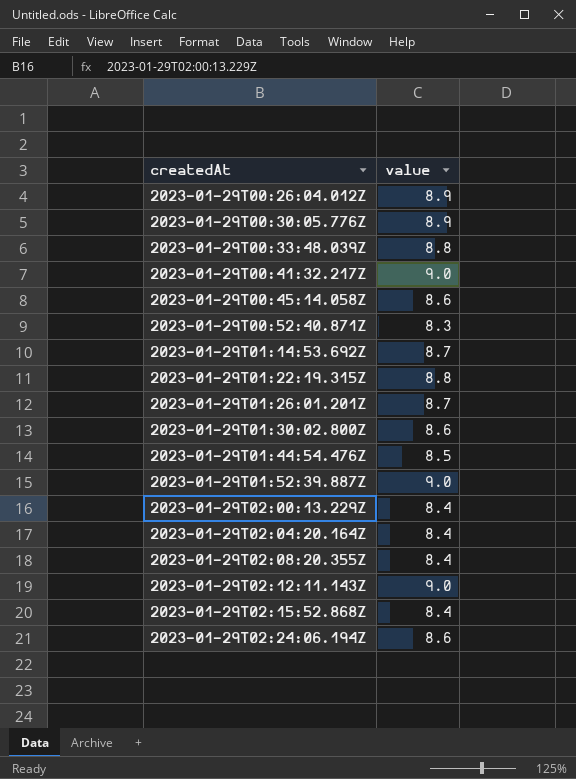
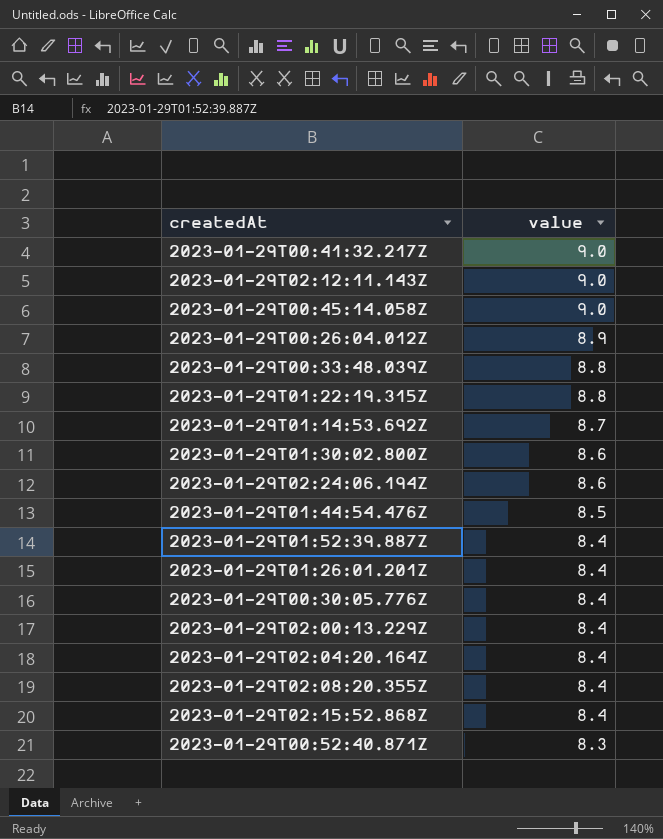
row order: createdAt ascending -> value descending
2023-01-29T00:45:14.058Z | value: 8.6 -> 9.0
2023-01-29T01:52:39.887Z | value: 9.0 -> 8.4
2023-01-29T01:26:01.201Z | value: 8.7 -> 8.4
2023-01-29T00:30:05.776Z | value: 8.9 -> 8.4

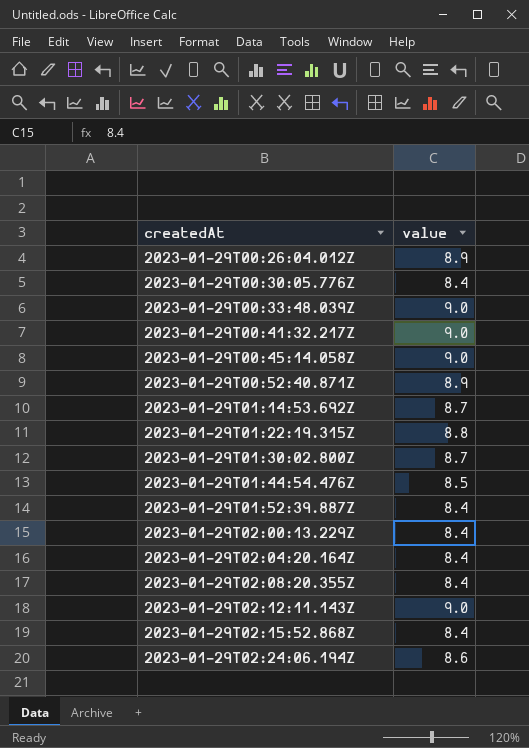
row order: value descending -> createdAt ascending
row 2023-01-29T01:26:01.201Z: 8.4 -> none
2023-01-29T00:33:48.039Z | value: 8.8 -> 9.0
2023-01-29T00:52:40.871Z | value: 8.3 -> 8.9
2023-01-29T01:30:02.800Z | value: 8.6 -> 8.7

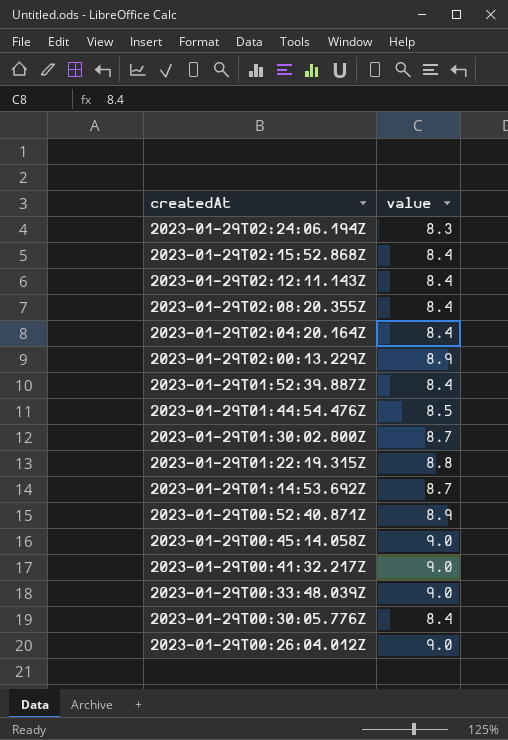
row order: createdAt ascending -> createdAt descending
2023-01-29T02:24:06.194Z | value: 8.6 -> 8.3
2023-01-29T02:12:11.143Z | value: 9.0 -> 8.4
2023-01-29T02:00:13.229Z | value: 8.4 -> 8.9
2023-01-29T00:26:04.012Z | value: 8.9 -> 9.0

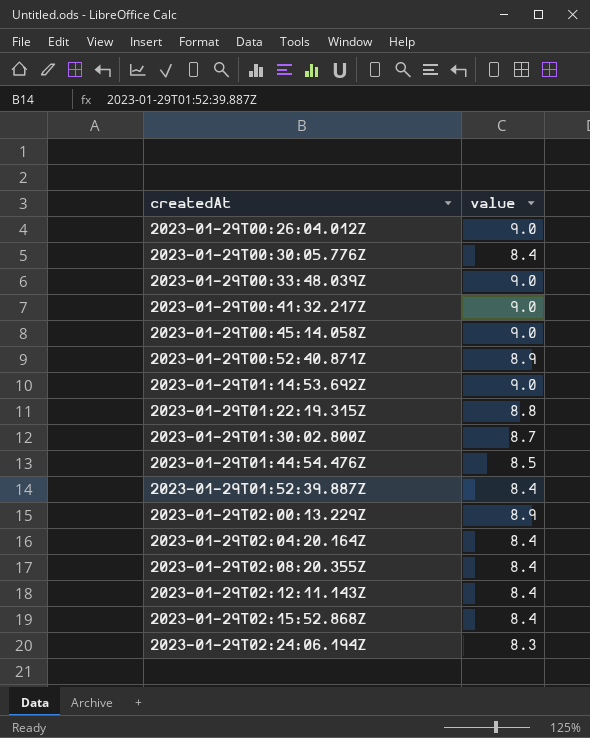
row order: createdAt descending -> createdAt ascending
2023-01-29T01:14:53.692Z | value: 8.7 -> 9.0

